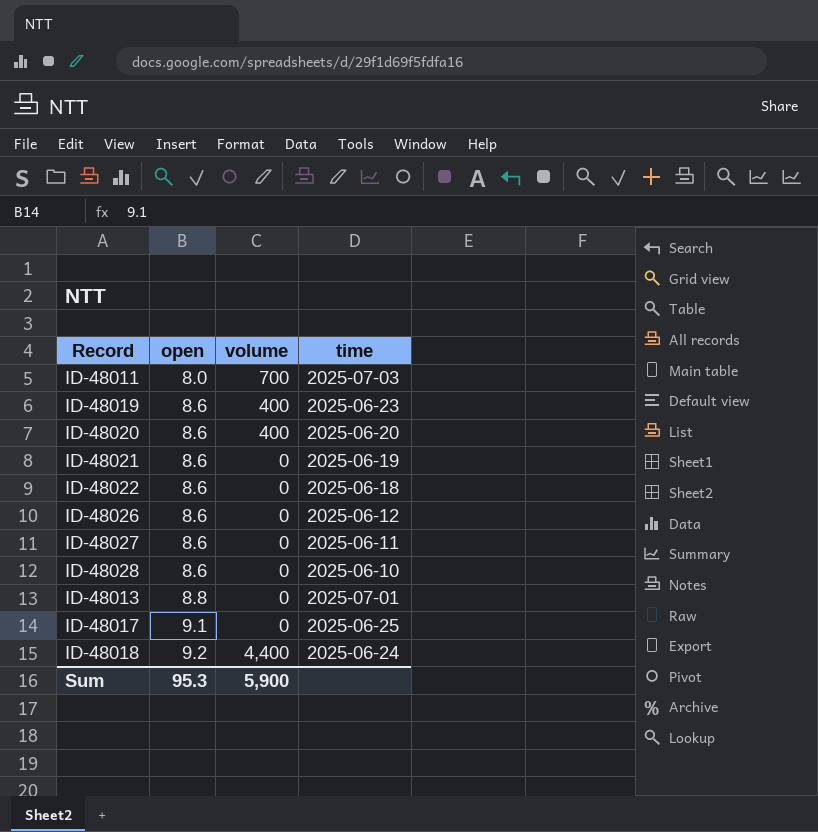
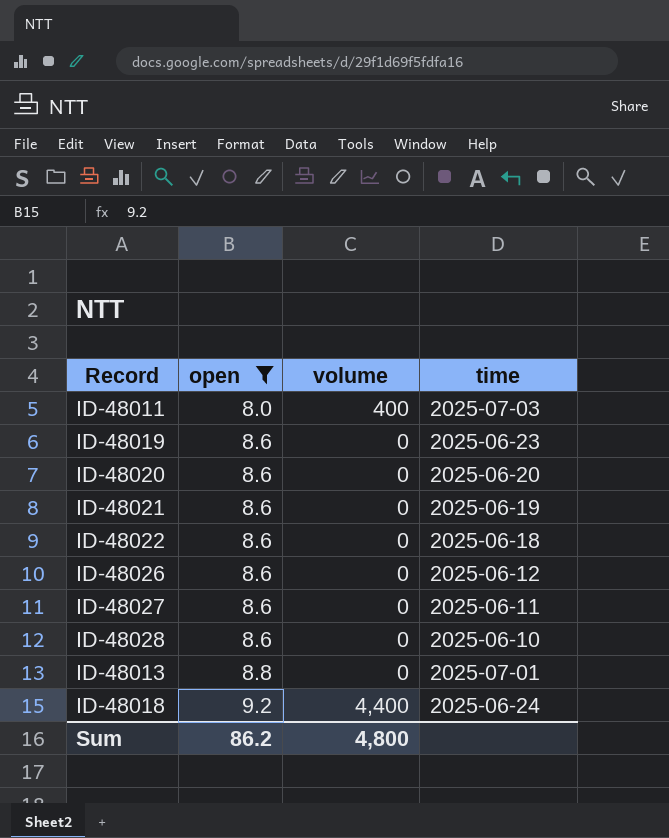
filter: none -> open != 9.1
ID-48011 | volume: 700 -> 400
ID-48019 | volume: 400 -> 0
ID-48020 | volume: 400 -> 0
Sum | open: 95.3 -> 86.2
Sum | volume: 5,900 -> 4,800

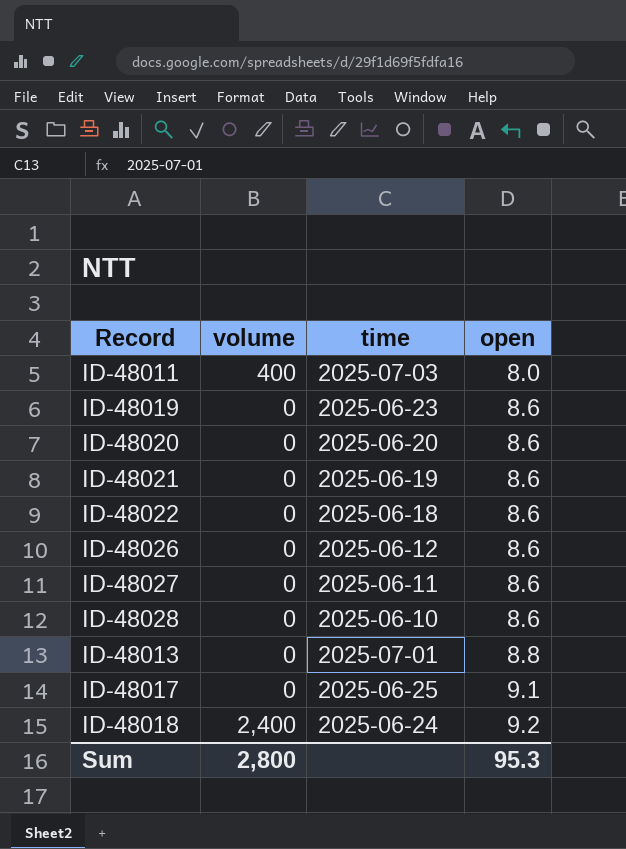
filter: open != 9.1 -> none
column open | position: 2 -> 4
ID-48018 | volume: 4,400 -> 2,400
Sum | volume: 4,800 -> 2,800
Sum | open: 86.2 -> 95.3

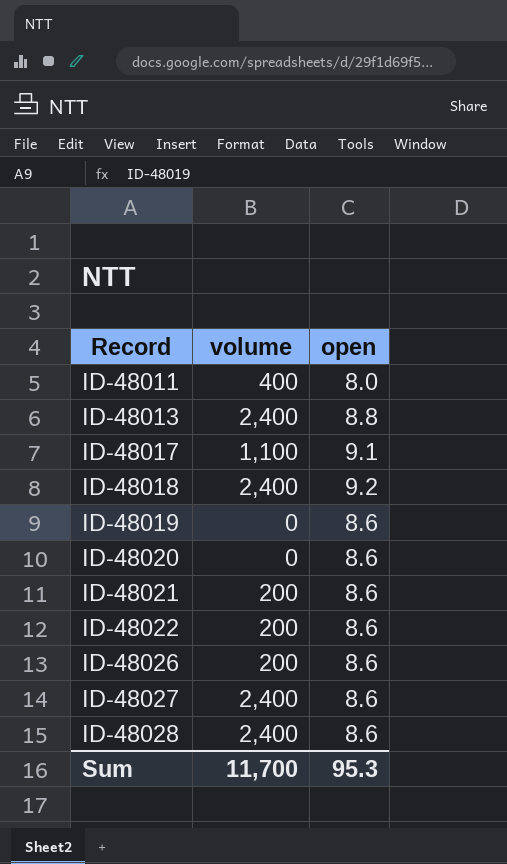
row order: open ascending -> Record ascending
column time | position: 3 -> none
ID-48013 | volume: 0 -> 2,400
ID-48017 | volume: 0 -> 1,100
ID-48021 | volume: 0 -> 200
ID-48022 | volume: 0 -> 200
ID-48026 | volume: 0 -> 200
ID-48027 | volume: 0 -> 2,400
ID-48028 | volume: 0 -> 2,400
Sum | volume: 2,800 -> 11,700

